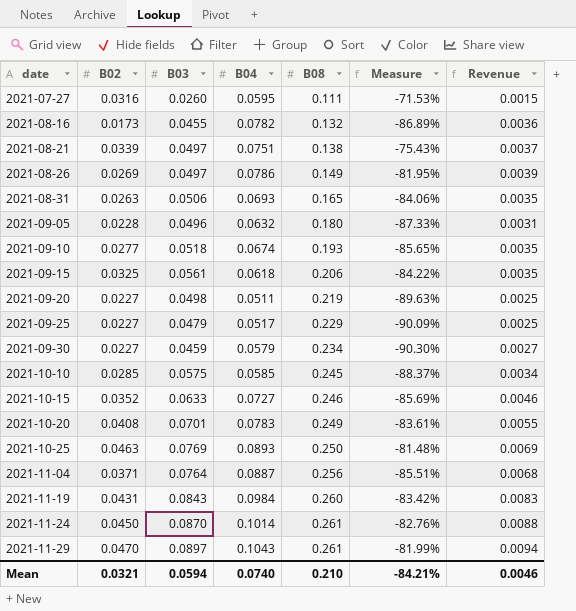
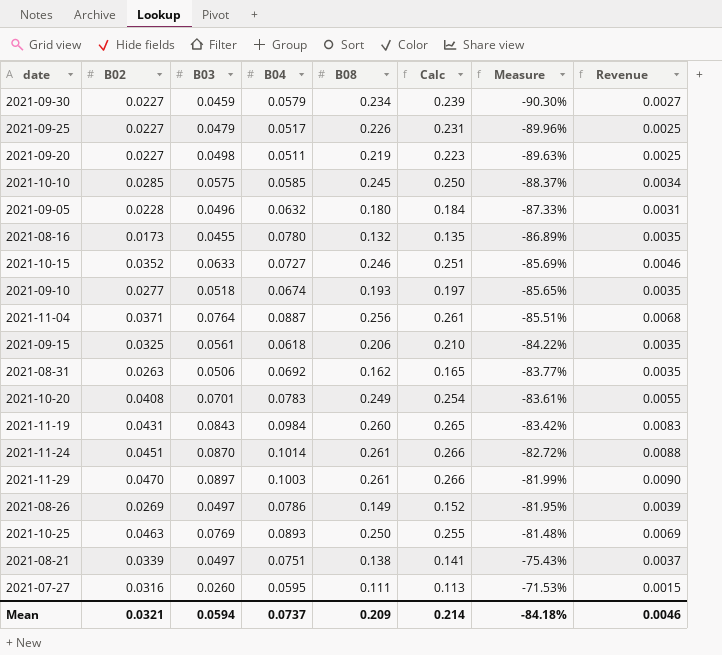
row order: date ascending -> Measure ascending
column Calc | formula: none -> [B08] * 1.02
2021-09-25 | B08: 0.229 -> 0.226
2021-09-25 | Measure: -90.09% -> -89.96%
2021-08-16 | B04: 0.0782 -> 0.0780
2021-08-16 | Revenue: 0.0036 -> 0.0035
2021-08-31 | B04: 0.0693 -> 0.0692
2021-08-31 | B08: 0.165 -> 0.162
2021-08-31 | Measure: -84.06% -> -83.77%
2021-11-24 | B02: 0.0450 -> 0.0451
2021-11-24 | Measure: -82.76% -> -82.72%
2021-11-29 | B04: 0.1043 -> 0.1003
2021-11-29 | Revenue: 0.0094 -> 0.0090
Mean | B04: 0.0740 -> 0.0737
Mean | B08: 0.210 -> 0.209
Mean | Measure: -84.21% -> -84.18%

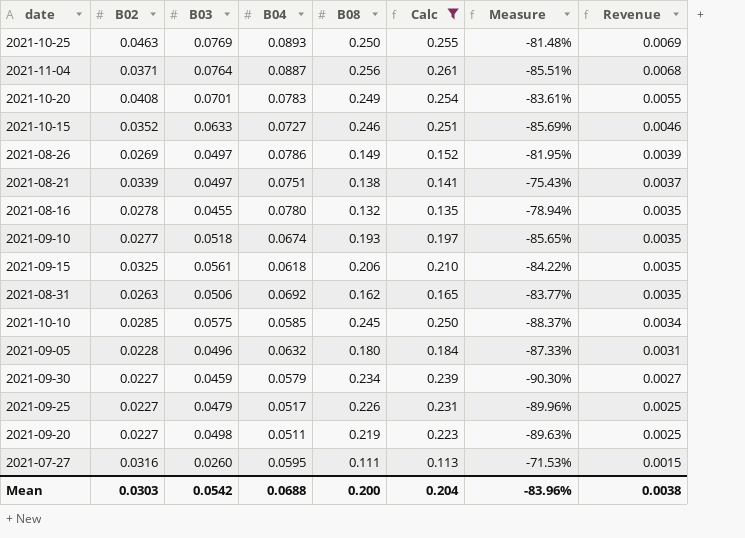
filter: none -> Calc <= 0.261
row order: Measure ascending -> Revenue descending
2021-08-16 | B02: 0.0173 -> 0.0278
2021-08-16 | Measure: -86.89% -> -78.94%
Mean | B02: 0.0321 -> 0.0303
Mean | B03: 0.0594 -> 0.0542
Mean | B04: 0.0737 -> 0.0688
Mean | B08: 0.209 -> 0.200
Mean | Calc: 0.214 -> 0.204
Mean | Measure: -84.18% -> -83.96%
Mean | Revenue: 0.0046 -> 0.0038

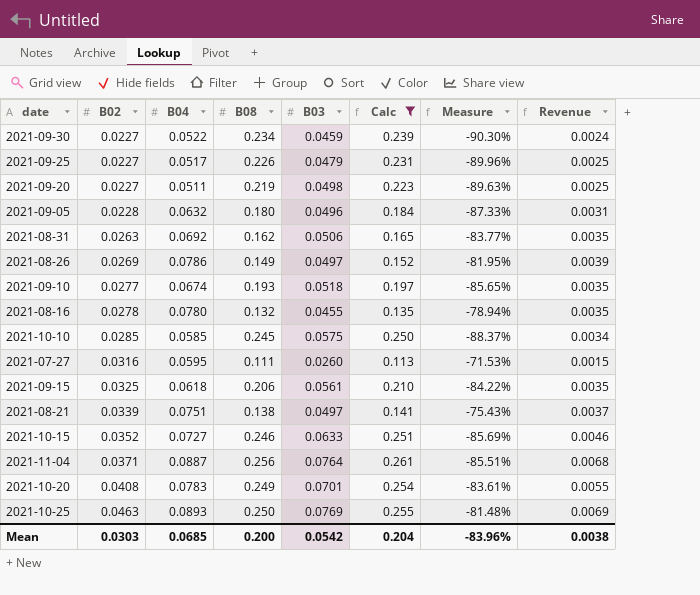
row order: Revenue descending -> B02 ascending
column B03 | position: 3 -> 5
2021-09-30 | B04: 0.0579 -> 0.0522
2021-09-30 | Revenue: 0.0027 -> 0.0024
Mean | B04: 0.0688 -> 0.0685

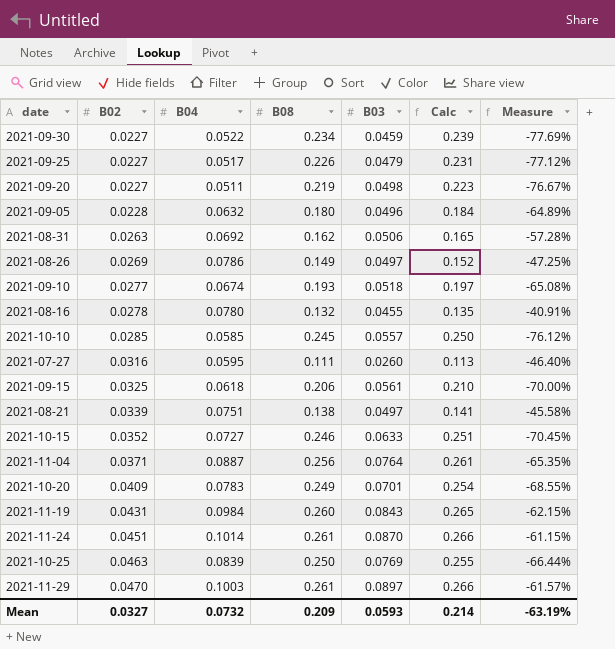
filter: Calc <= 0.261 -> none
column Revenue | formula: [B04] * [B03] -> none
column Measure | formula: ([B02] - [B08]) / [B08] -> ([B04] - [B08]) / [B08]
2021-10-10 | B03: 0.0575 -> 0.0557
2021-10-20 | B02: 0.0408 -> 0.0409
2021-10-25 | B04: 0.0893 -> 0.0839
Mean | B02: 0.0303 -> 0.0327
Mean | B04: 0.0685 -> 0.0732
Mean | B08: 0.200 -> 0.209
Mean | B03: 0.0542 -> 0.0593
Mean | Calc: 0.204 -> 0.214
Mean | Measure: -83.96% -> -63.19%

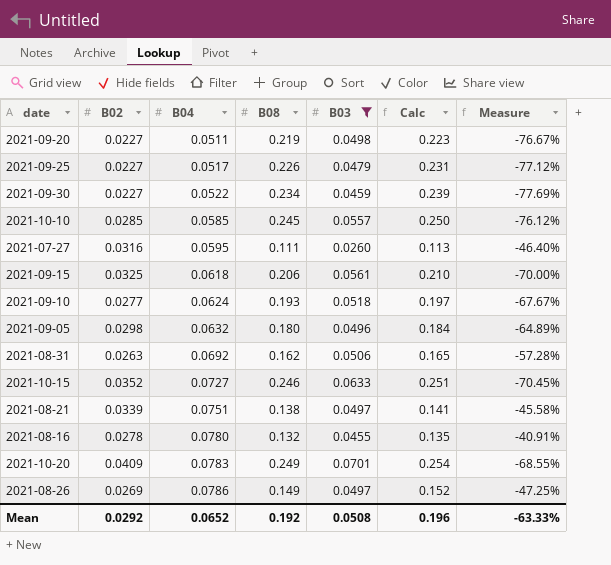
filter: none -> B03 <= 0.0701
row order: B02 ascending -> B04 ascending
2021-09-10 | B04: 0.0674 -> 0.0624
2021-09-10 | Measure: -65.08% -> -67.67%
2021-09-05 | B02: 0.0228 -> 0.0298
Mean | B02: 0.0327 -> 0.0292
Mean | B04: 0.0732 -> 0.0652
Mean | B08: 0.209 -> 0.192
Mean | B03: 0.0593 -> 0.0508
Mean | Calc: 0.214 -> 0.196
Mean | Measure: -63.19% -> -63.33%

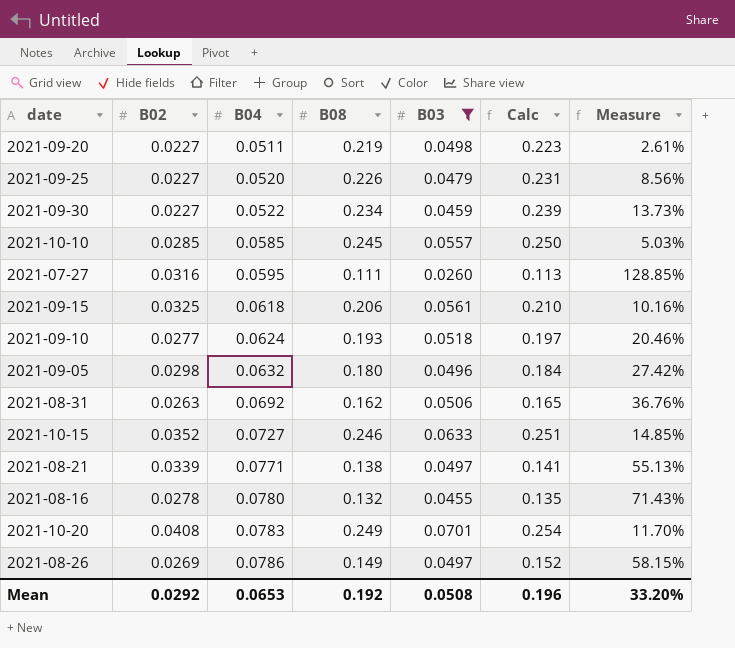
column Measure | formula: ([B04] - [B08]) / [B08] -> ([B04] - [B03]) / [B03]
2021-09-25 | B04: 0.0517 -> 0.0520
2021-08-21 | B04: 0.0751 -> 0.0771
2021-10-20 | B02: 0.0409 -> 0.0408
Mean | B04: 0.0652 -> 0.0653
Mean | Measure: -63.33% -> 33.20%

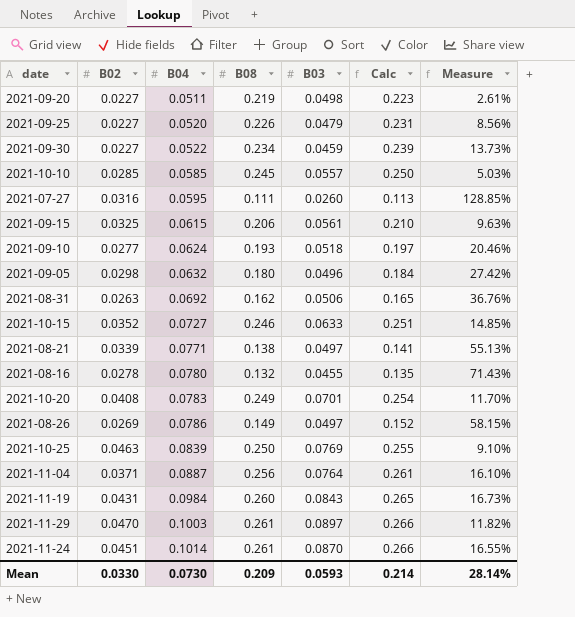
filter: B03 <= 0.0701 -> none
2021-09-15 | B04: 0.0618 -> 0.0615
2021-09-15 | Measure: 10.16% -> 9.63%
Mean | B02: 0.0292 -> 0.0330
Mean | B04: 0.0653 -> 0.0730
Mean | B08: 0.192 -> 0.209
Mean | B03: 0.0508 -> 0.0593
Mean | Calc: 0.196 -> 0.214
Mean | Measure: 33.20% -> 28.14%

